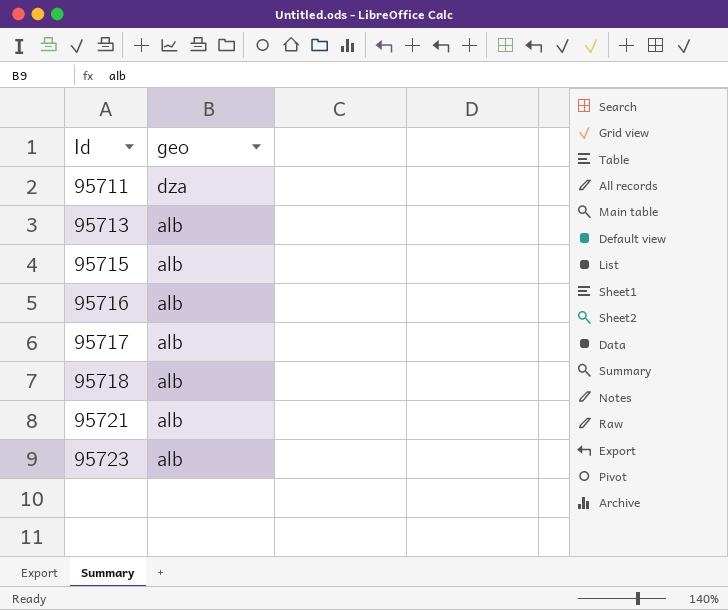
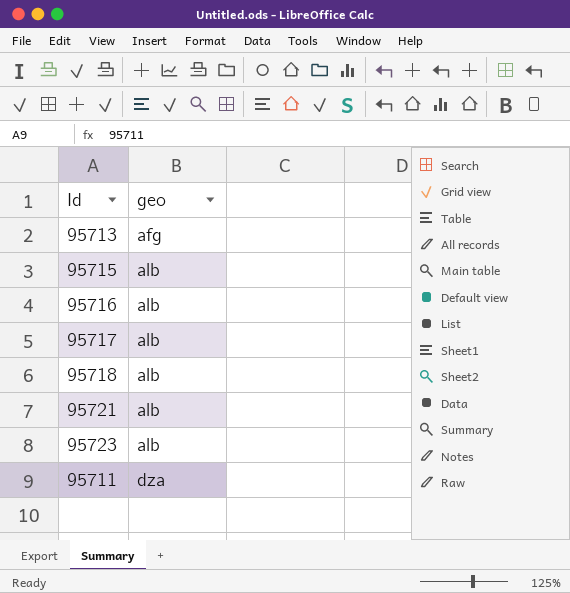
row order: Id ascending -> geo ascending
95713 | geo: alb -> afg

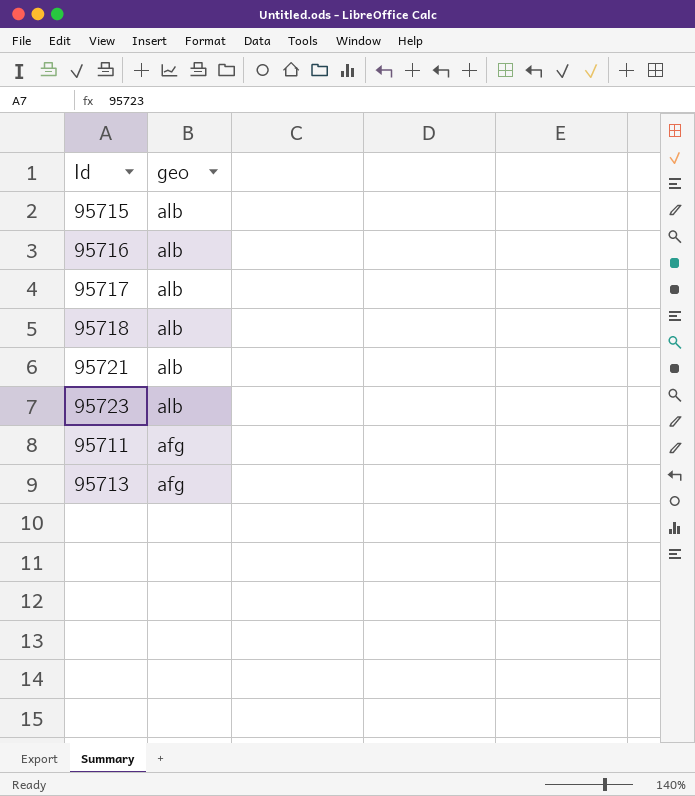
row order: geo ascending -> geo descending
95711 | geo: dza -> afg

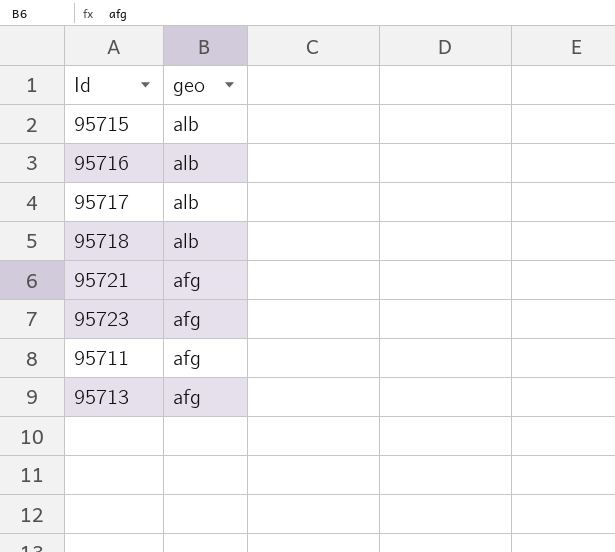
95721 | geo: alb -> afg
95723 | geo: alb -> afg

